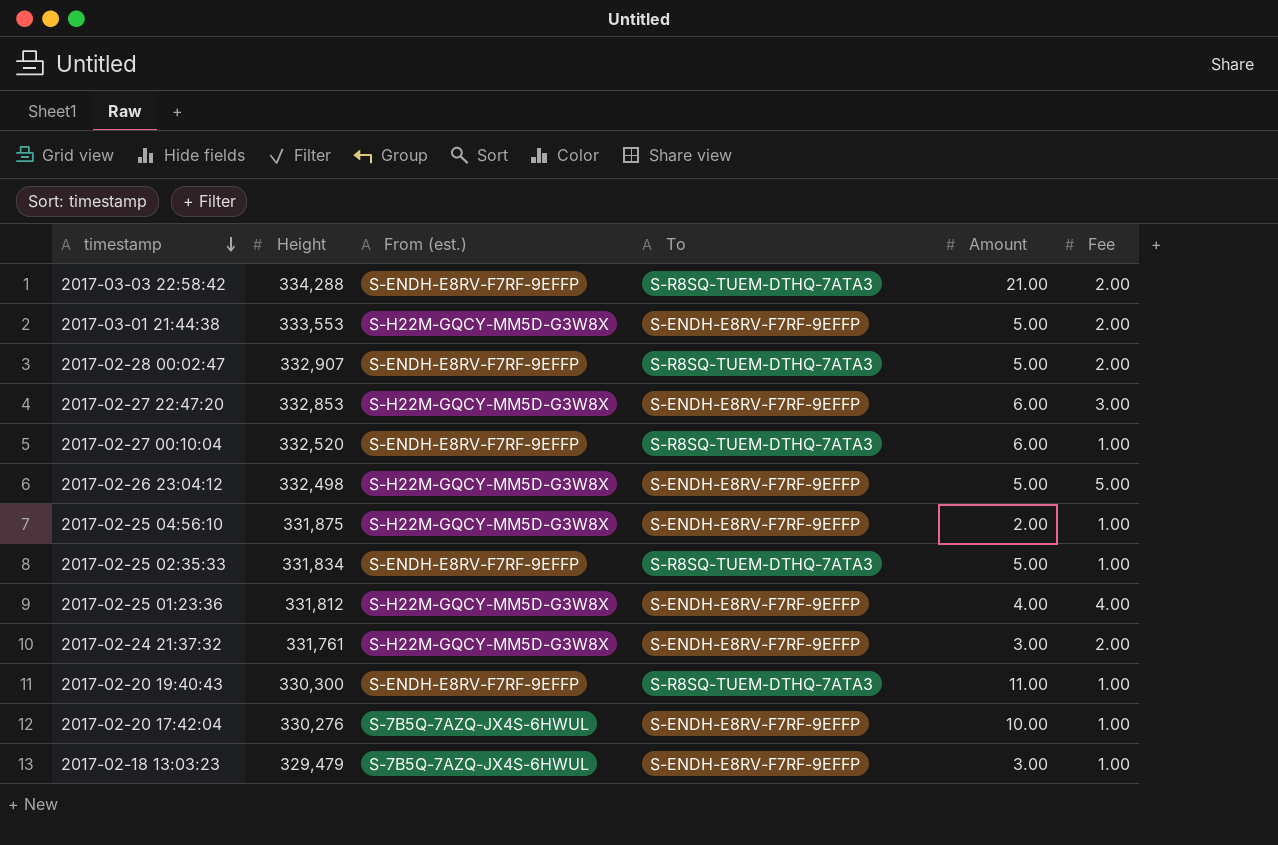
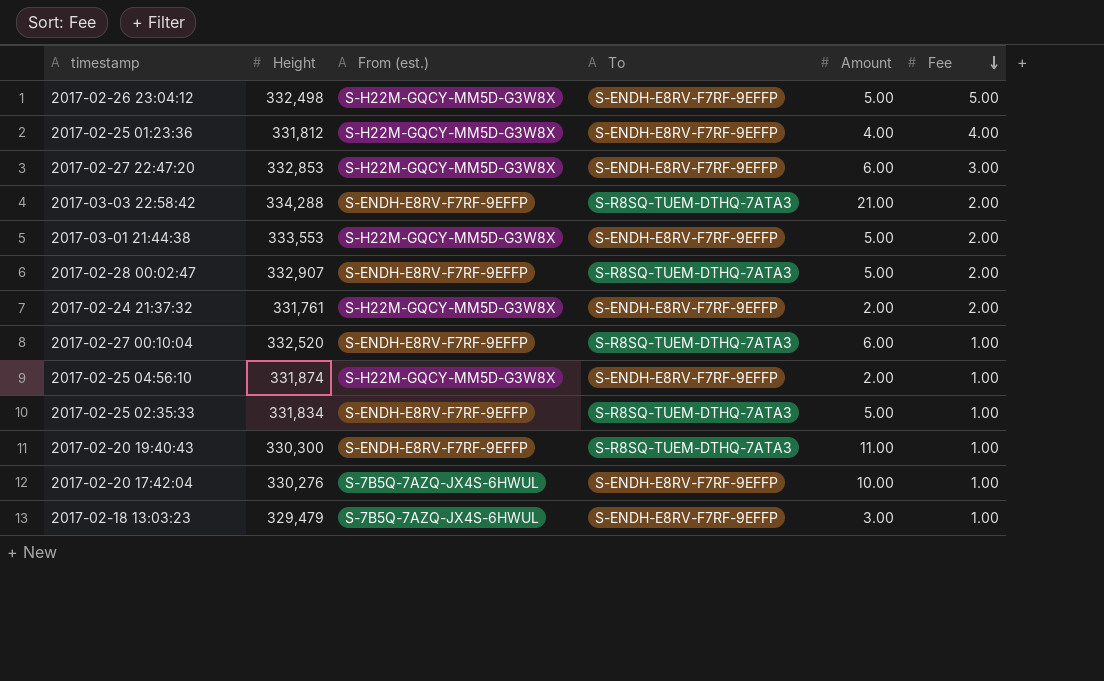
row order: timestamp descending -> Fee descending
2017-02-24 21:37:32 | Amount: 3.00 -> 2.00
2017-02-25 04:56:10 | Height: 331,875 -> 331,874

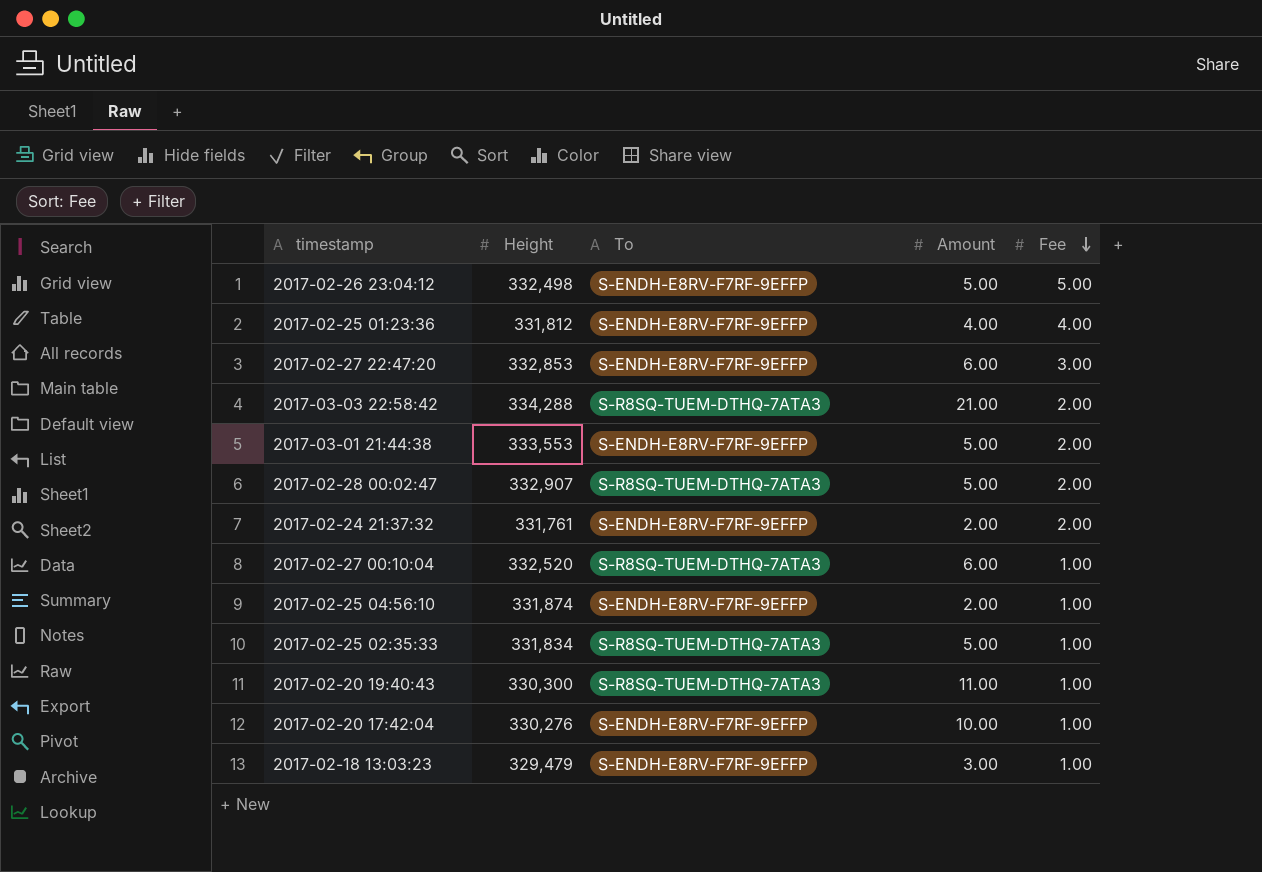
column From (est.) | position: 3 -> none

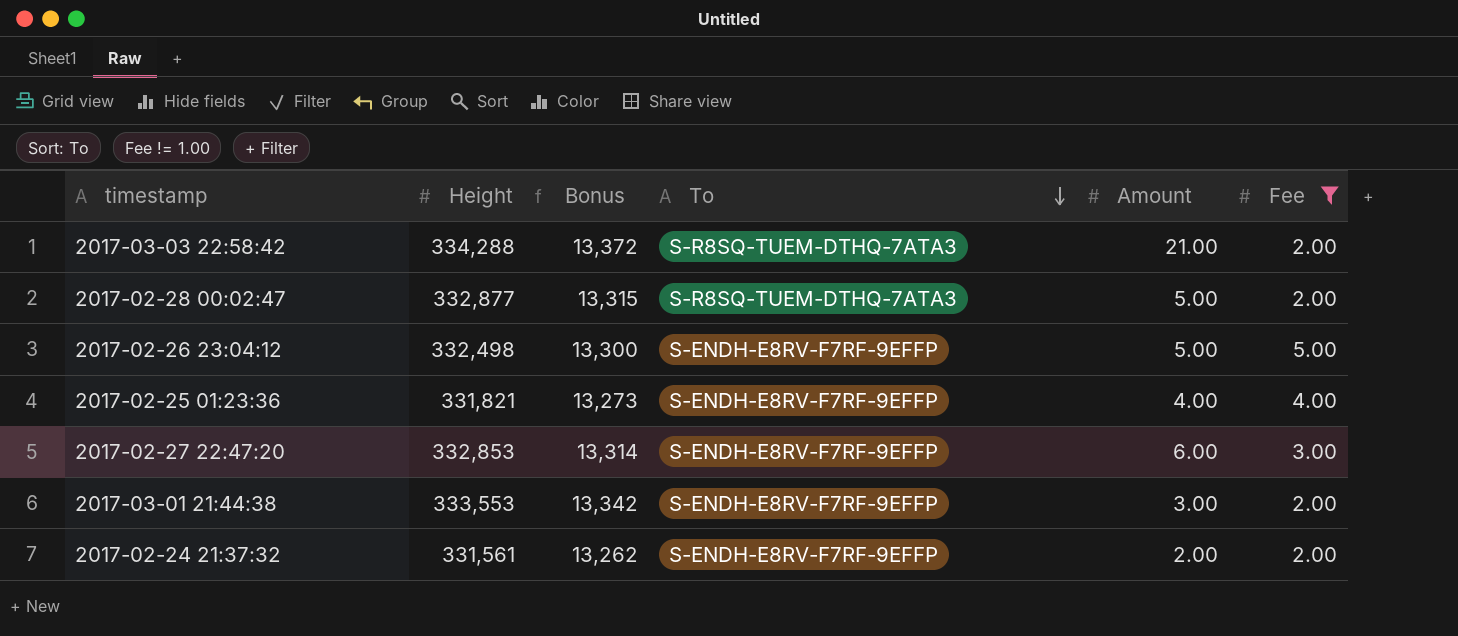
filter: none -> Fee != 1.00
row order: Fee descending -> To descending
column Bonus | formula: none -> [Height] * 0.04
2017-02-28 00:02:47 | Height: 332,907 -> 332,877
2017-02-25 01:23:36 | Height: 331,812 -> 331,821
2017-03-01 21:44:38 | Amount: 5.00 -> 3.00
2017-02-24 21:37:32 | Height: 331,761 -> 331,561

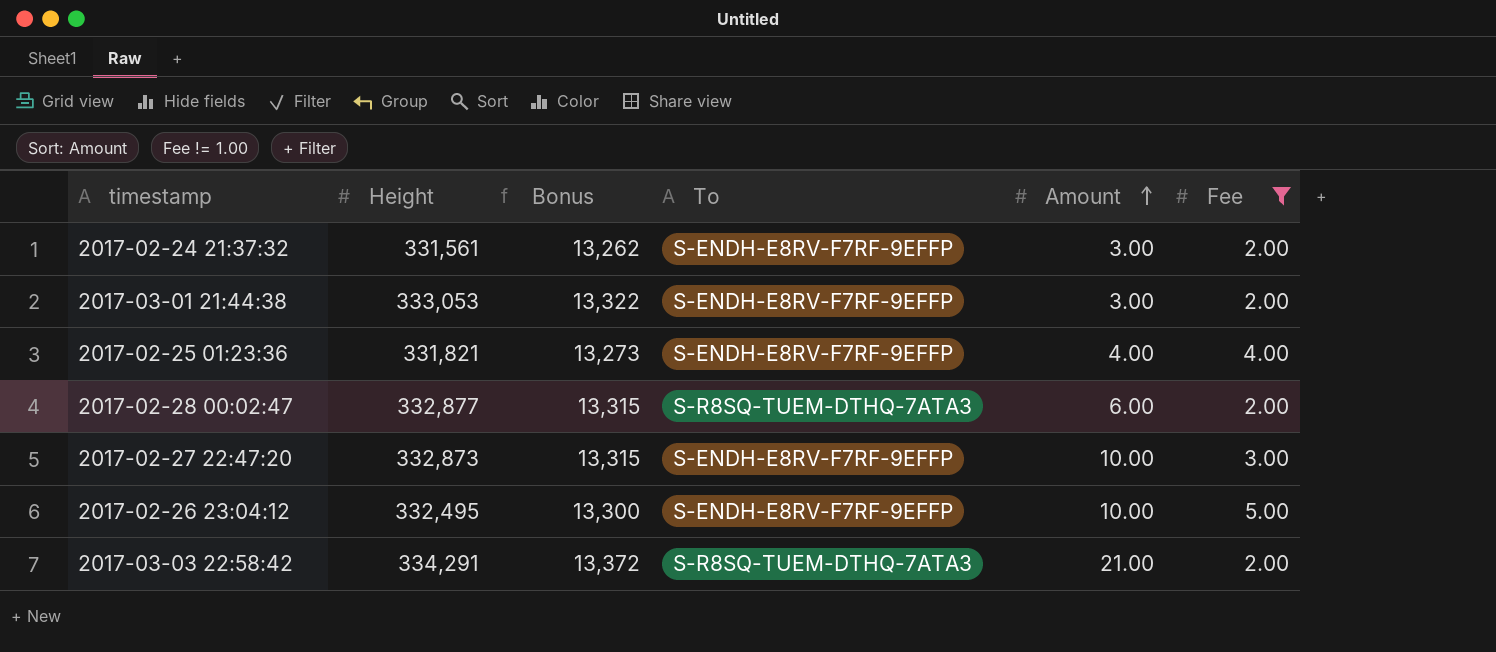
row order: To descending -> Amount ascending
2017-02-24 21:37:32 | Amount: 2.00 -> 3.00
2017-03-01 21:44:38 | Height: 333,553 -> 333,053
2017-03-01 21:44:38 | Bonus: 13,342 -> 13,322
2017-02-28 00:02:47 | Amount: 5.00 -> 6.00
2017-02-27 22:47:20 | Height: 332,853 -> 332,873
2017-02-27 22:47:20 | Bonus: 13,314 -> 13,315
2017-02-27 22:47:20 | Amount: 6.00 -> 10.00
2017-02-26 23:04:12 | Height: 332,498 -> 332,495
2017-02-26 23:04:12 | Amount: 5.00 -> 10.00
2017-03-03 22:58:42 | Height: 334,288 -> 334,291

